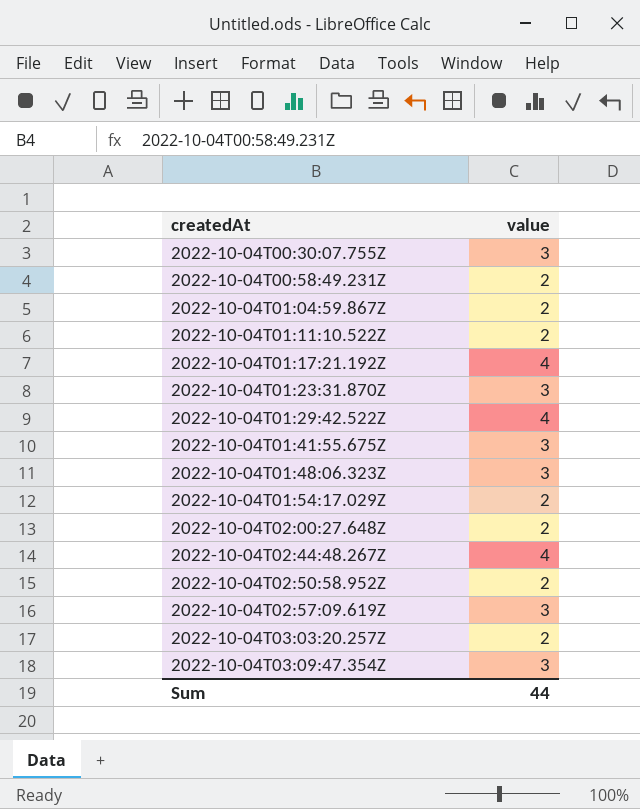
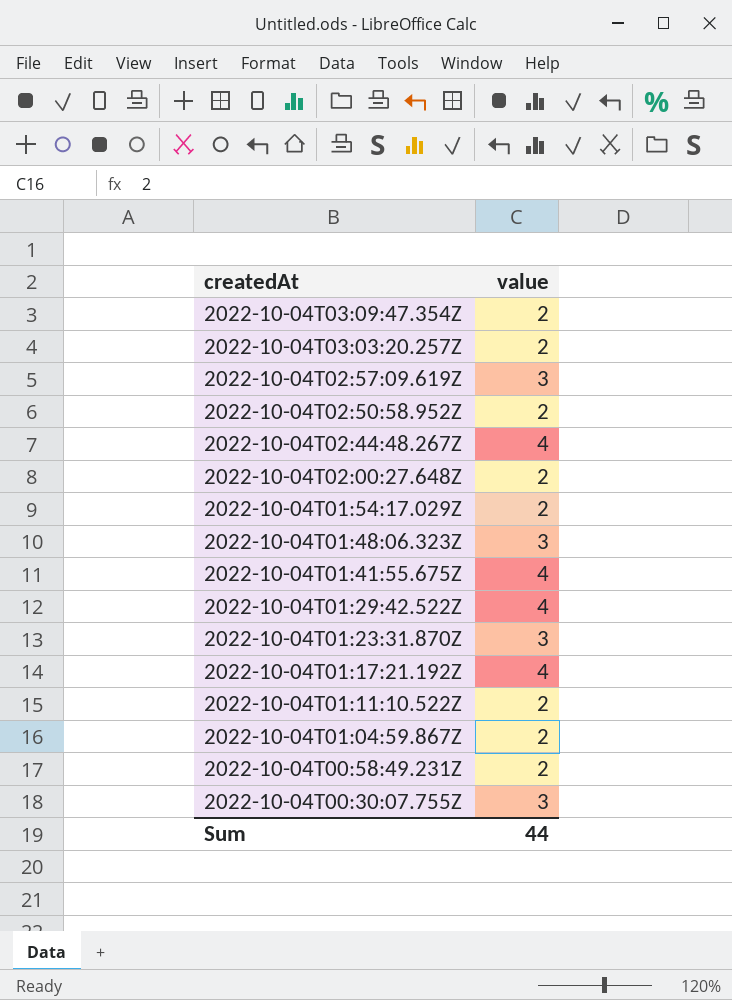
row order: createdAt ascending -> createdAt descending
2022-10-04T03:09:47.354Z | value: 3 -> 2
2022-10-04T01:41:55.675Z | value: 3 -> 4

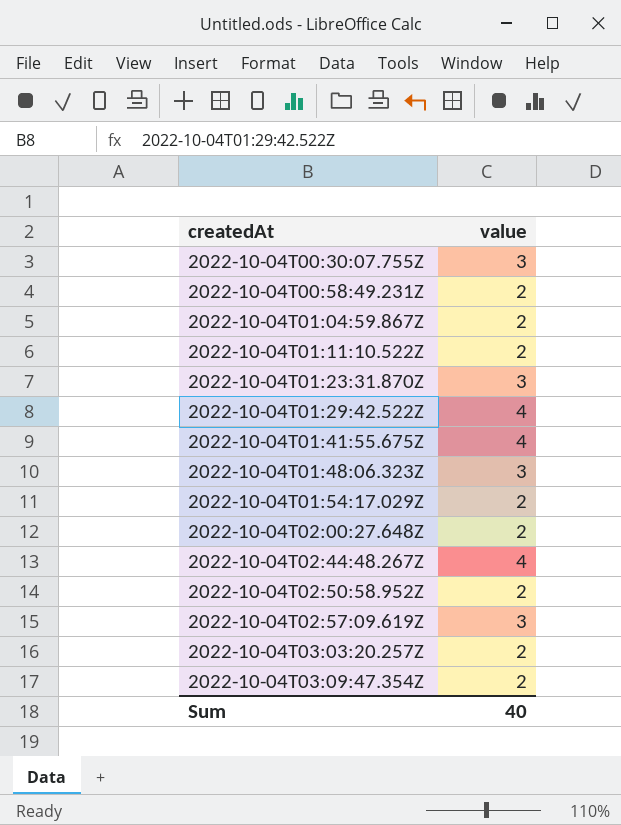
row order: createdAt descending -> createdAt ascending
row 2022-10-04T01:17:21.192Z: 4 -> none
Sum | value: 44 -> 40

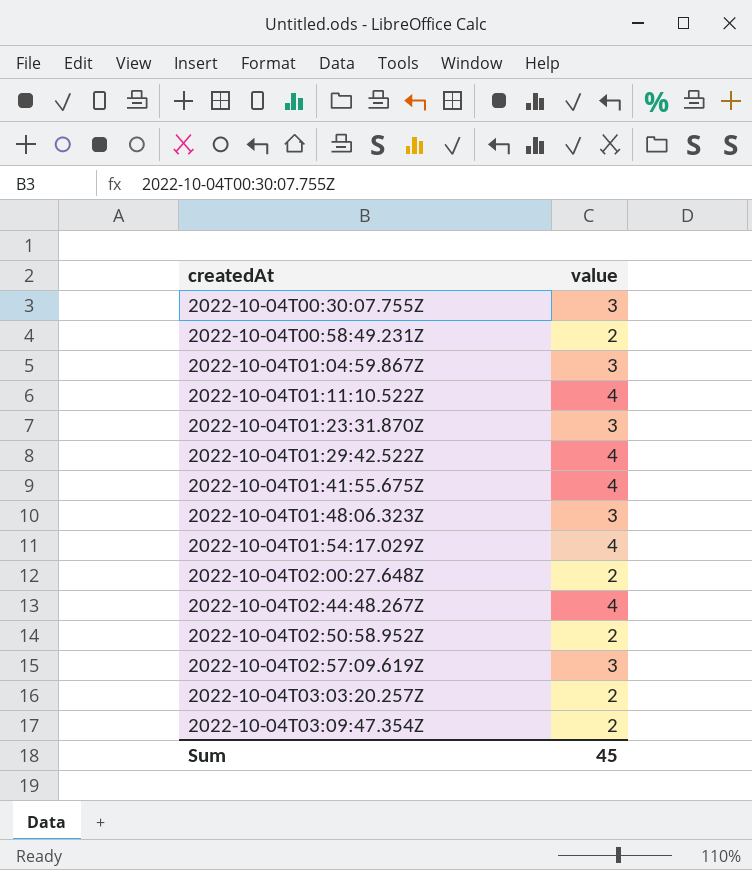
2022-10-04T01:04:59.867Z | value: 2 -> 3
2022-10-04T01:11:10.522Z | value: 2 -> 4
2022-10-04T01:54:17.029Z | value: 2 -> 4
Sum | value: 40 -> 45

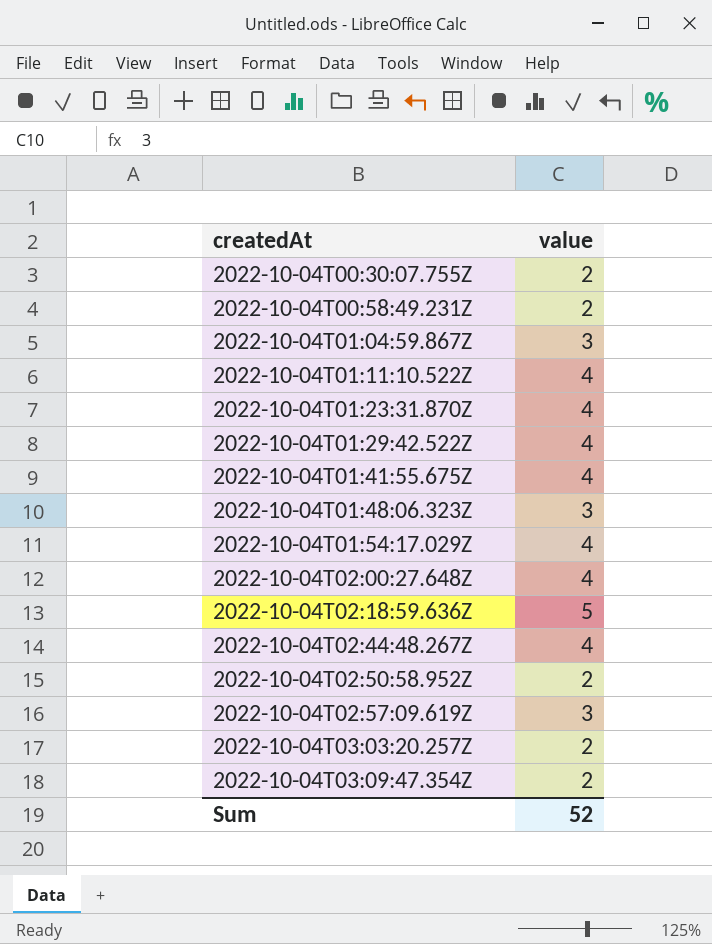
2022-10-04T00:30:07.755Z | value: 3 -> 2
2022-10-04T01:23:31.870Z | value: 3 -> 4
2022-10-04T02:00:27.648Z | value: 2 -> 4
row 2022-10-04T02:18:59.636Z: none -> 5
Sum | value: 45 -> 52

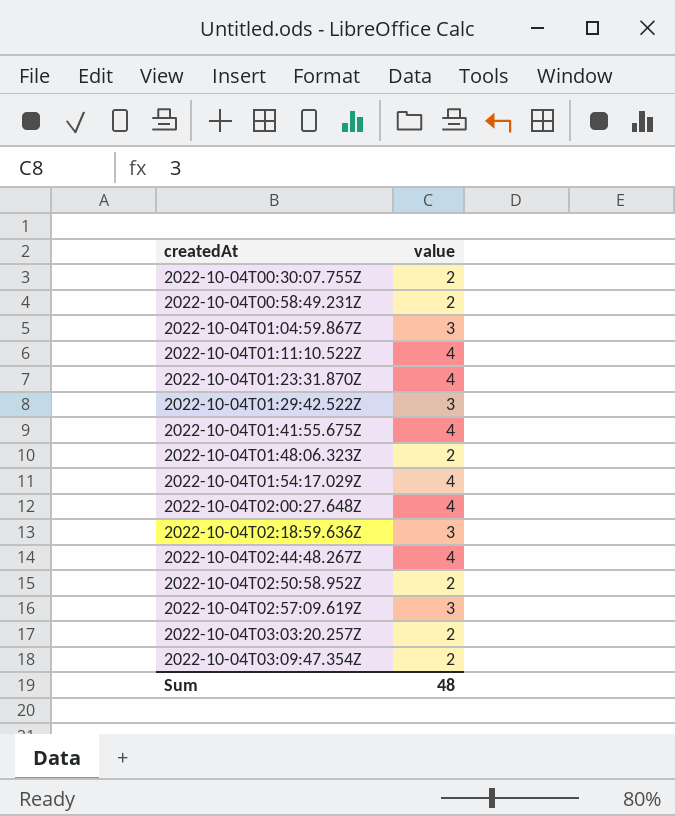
2022-10-04T01:29:42.522Z | value: 4 -> 3
2022-10-04T01:48:06.323Z | value: 3 -> 2
2022-10-04T02:18:59.636Z | value: 5 -> 3
Sum | value: 52 -> 48

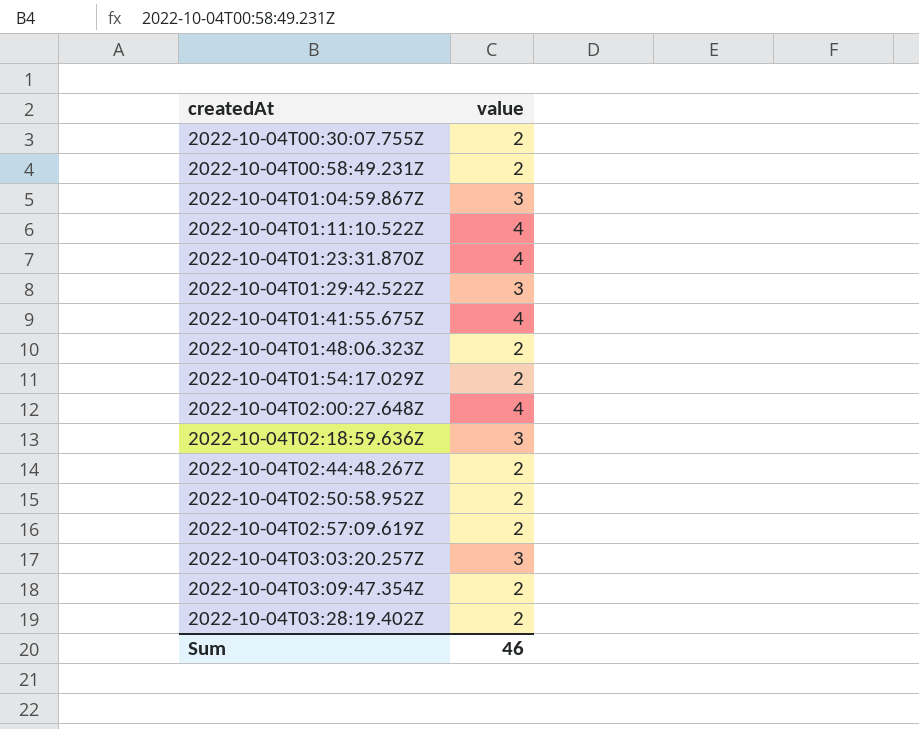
2022-10-04T01:54:17.029Z | value: 4 -> 2
2022-10-04T02:44:48.267Z | value: 4 -> 2
2022-10-04T02:57:09.619Z | value: 3 -> 2
2022-10-04T03:03:20.257Z | value: 2 -> 3
row 2022-10-04T03:28:19.402Z: none -> 2
Sum | value: 48 -> 46

